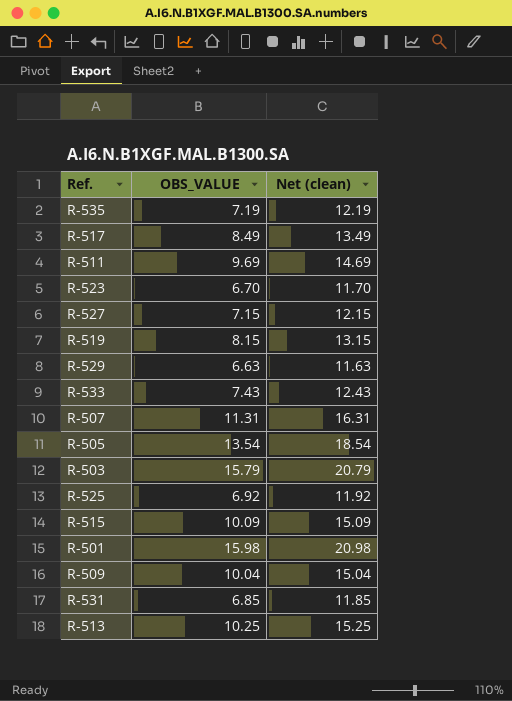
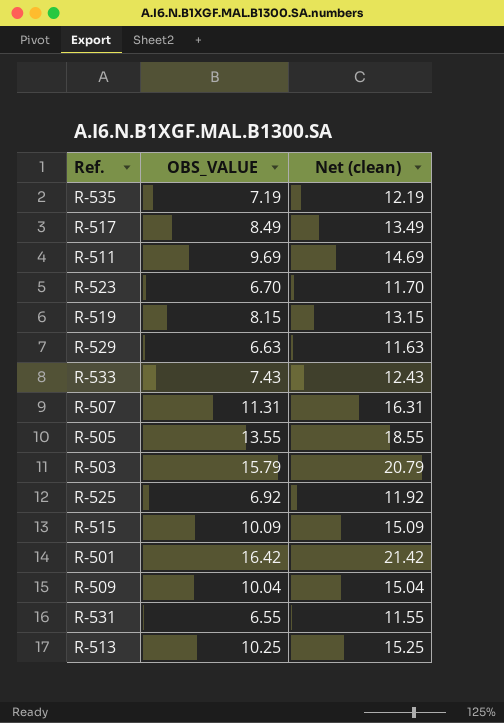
row R-527: 7.15 | 12.15 -> none
R-505 | OBS_VALUE: 13.54 -> 13.55
R-505 | Net (clean): 18.54 -> 18.55
R-501 | OBS_VALUE: 15.98 -> 16.42
R-501 | Net (clean): 20.98 -> 21.42
R-531 | OBS_VALUE: 6.85 -> 6.55
R-531 | Net (clean): 11.85 -> 11.55

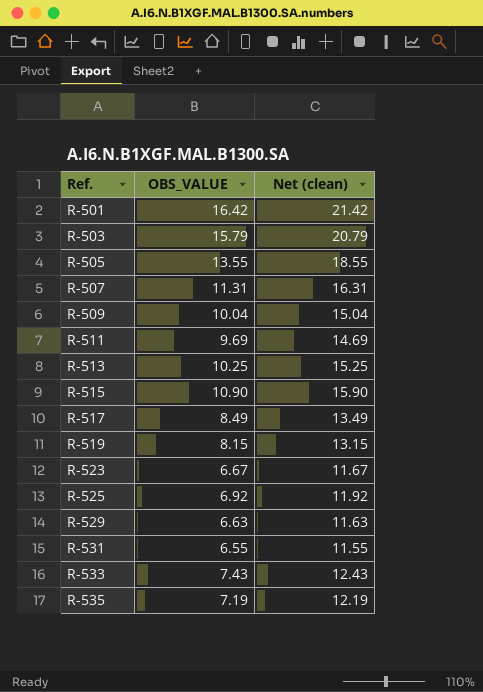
row order: none -> Ref. ascending
R-515 | OBS_VALUE: 10.09 -> 10.90
R-515 | Net (clean): 15.09 -> 15.90
R-523 | OBS_VALUE: 6.70 -> 6.67
R-523 | Net (clean): 11.70 -> 11.67

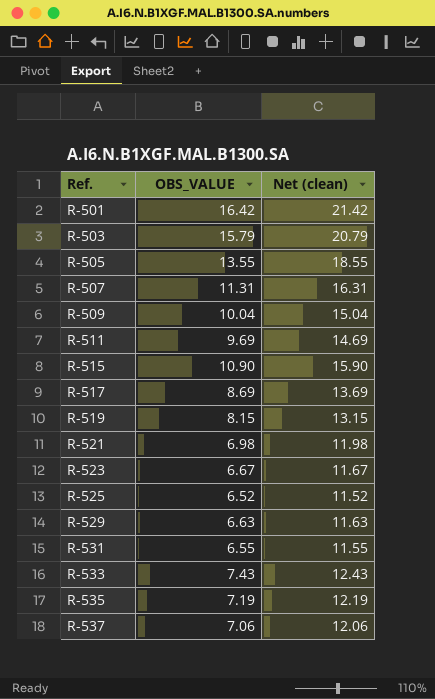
row R-513: 10.25 | 15.25 -> none
R-517 | OBS_VALUE: 8.49 -> 8.69
R-517 | Net (clean): 13.49 -> 13.69
row R-521: none -> 6.98 | 11.98
R-525 | OBS_VALUE: 6.92 -> 6.52
R-525 | Net (clean): 11.92 -> 11.52
row R-537: none -> 7.06 | 12.06

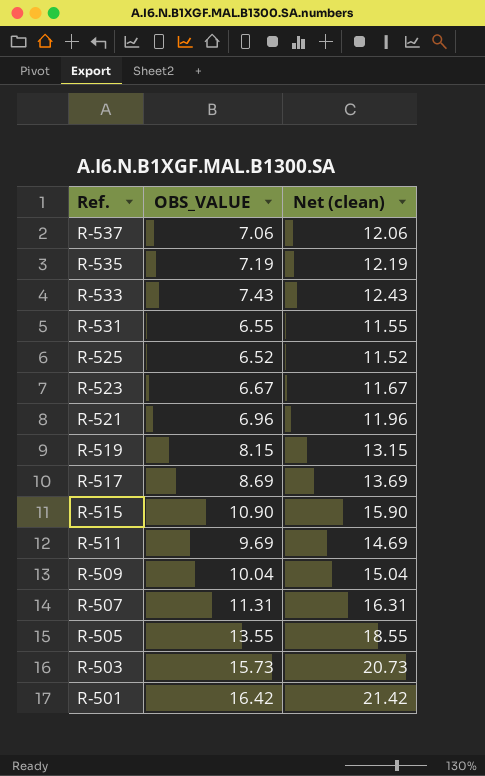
row order: Ref. ascending -> Ref. descending
row R-529: 6.63 | 11.63 -> none
R-521 | OBS_VALUE: 6.98 -> 6.96
R-521 | Net (clean): 11.98 -> 11.96
R-503 | OBS_VALUE: 15.79 -> 15.73
R-503 | Net (clean): 20.79 -> 20.73

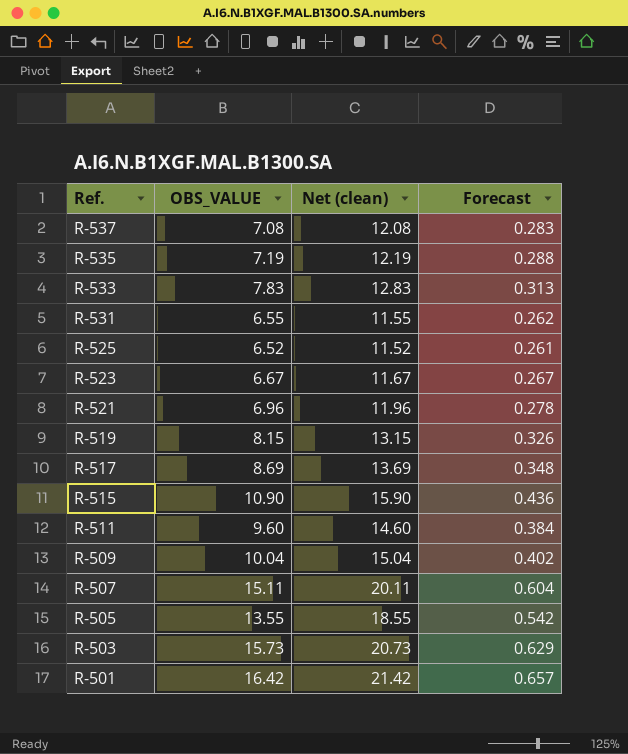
column Forecast | formula: none -> [OBS_VALUE] * 0.04
R-537 | OBS_VALUE: 7.06 -> 7.08
R-537 | Net (clean): 12.06 -> 12.08
R-533 | OBS_VALUE: 7.43 -> 7.83
R-533 | Net (clean): 12.43 -> 12.83
R-511 | OBS_VALUE: 9.69 -> 9.60
R-511 | Net (clean): 14.69 -> 14.60
R-507 | OBS_VALUE: 11.31 -> 15.11
R-507 | Net (clean): 16.31 -> 20.11

